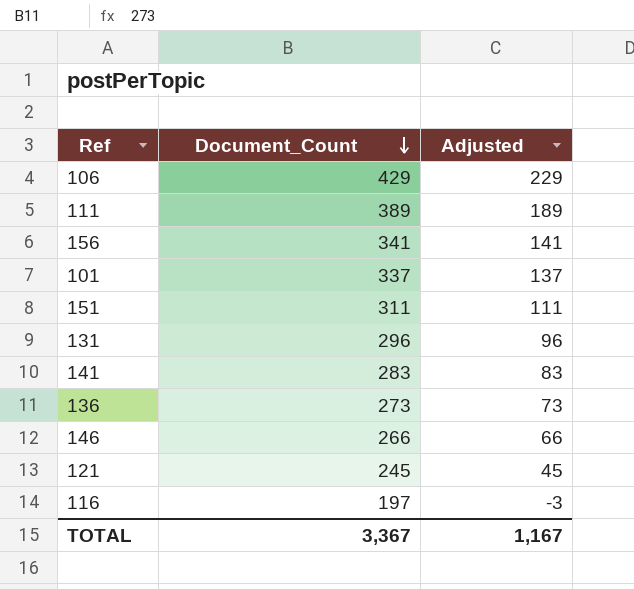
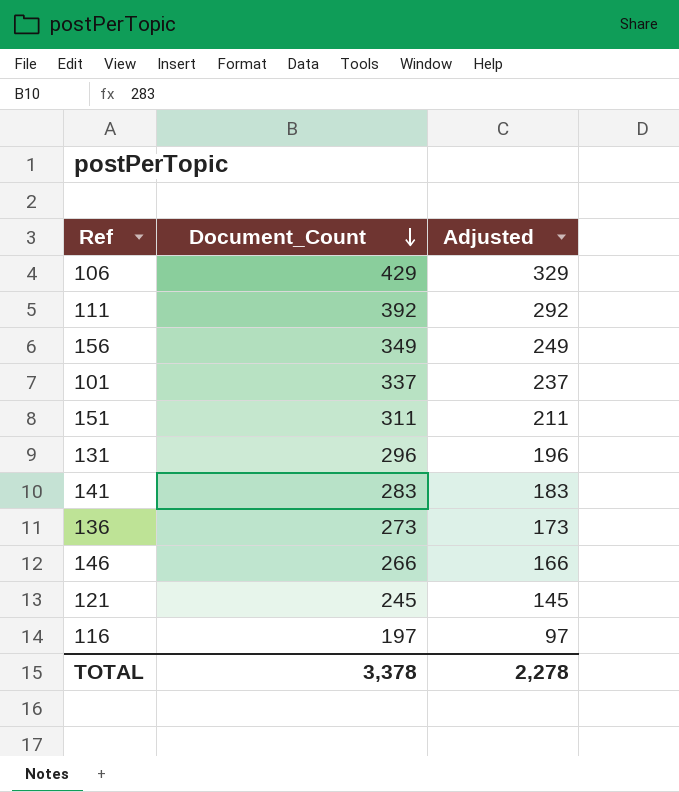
column Adjusted | formula: [Document_Count] - 200 -> [Document_Count] - 100
111 | Document_Count: 389 -> 392
156 | Document_Count: 341 -> 349
TOTAL | Document_Count: 3,367 -> 3,378
TOTAL | Adjusted: 1,167 -> 2,278

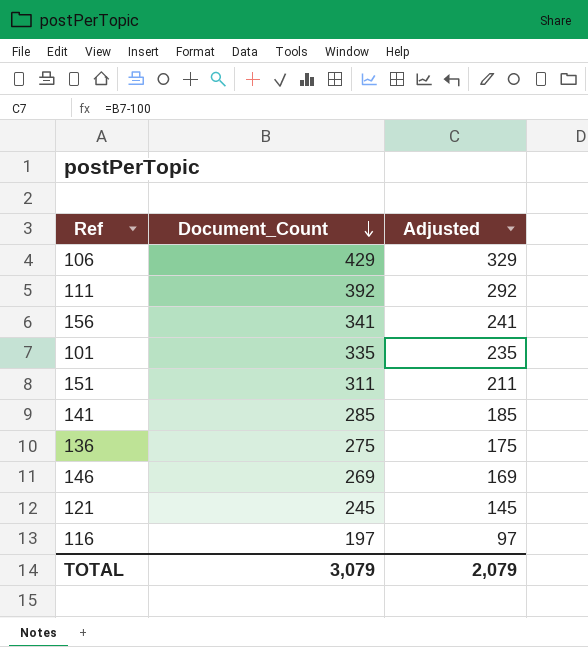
row 131: 296 | 196 -> none
156 | Document_Count: 349 -> 341
156 | Adjusted: 249 -> 241
101 | Document_Count: 337 -> 335
101 | Adjusted: 237 -> 235
141 | Document_Count: 283 -> 285
141 | Adjusted: 183 -> 185
136 | Document_Count: 273 -> 275
136 | Adjusted: 173 -> 175
146 | Document_Count: 266 -> 269
146 | Adjusted: 166 -> 169
TOTAL | Document_Count: 3,378 -> 3,079
TOTAL | Adjusted: 2,278 -> 2,079

